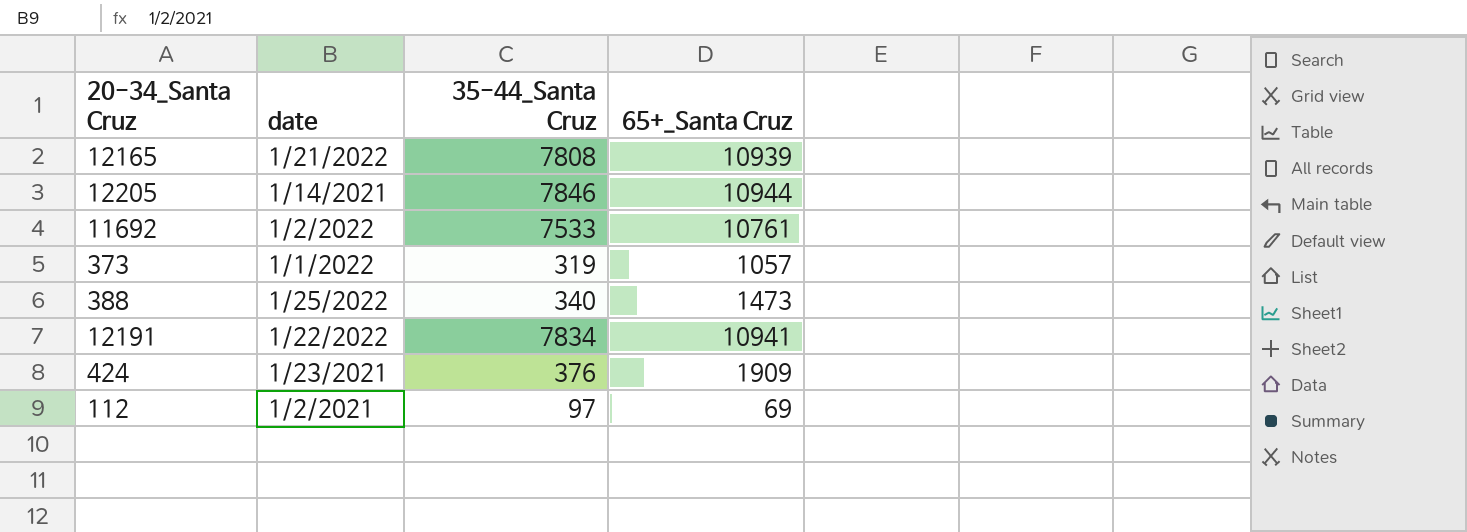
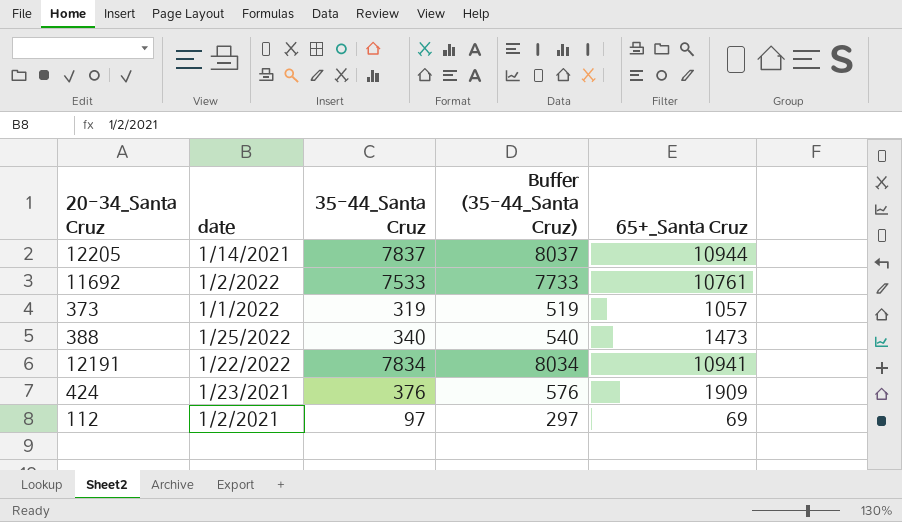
column Buffer (35-44_Santa Cruz) | formula: none -> [35-44_Santa Cruz] + 200
row 12165: 1/21/2022 | 7808 | 10939 -> none
12205 | 35-44_Santa Cruz: 7846 -> 7837

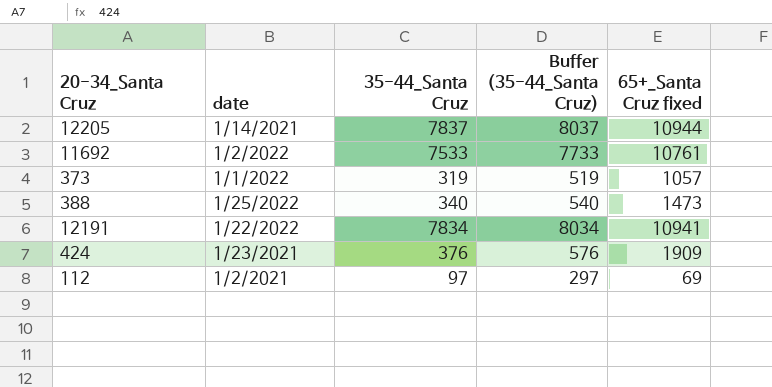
column name: 65+_Santa Cruz -> 65+_Santa Cruz fixed

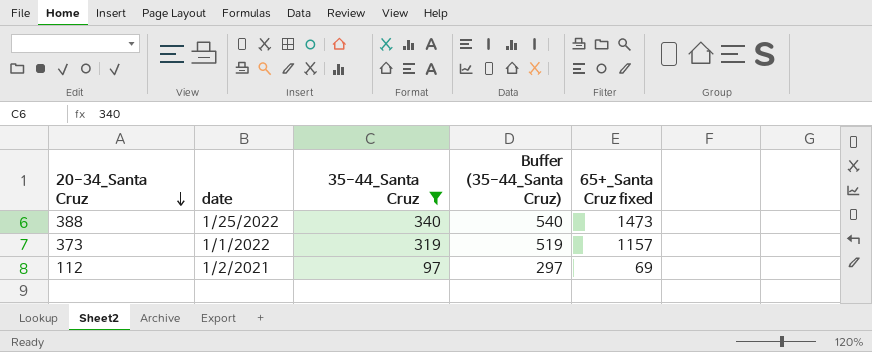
filter: none -> 35-44_Santa Cruz <= 340
row order: none -> 20-34_Santa Cruz descending
373 | 65+_Santa Cruz fixed: 1057 -> 1157

